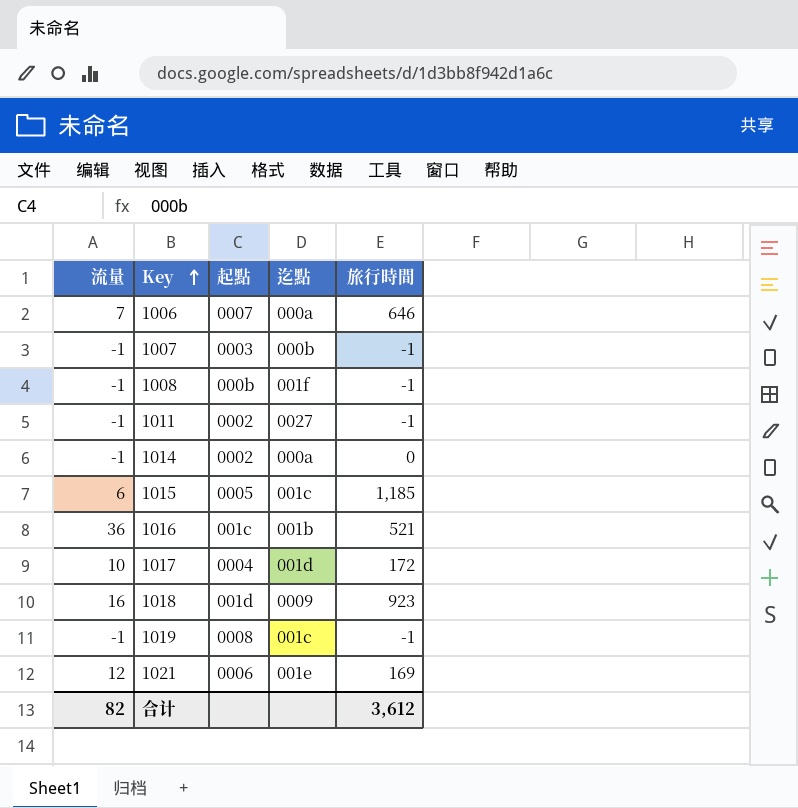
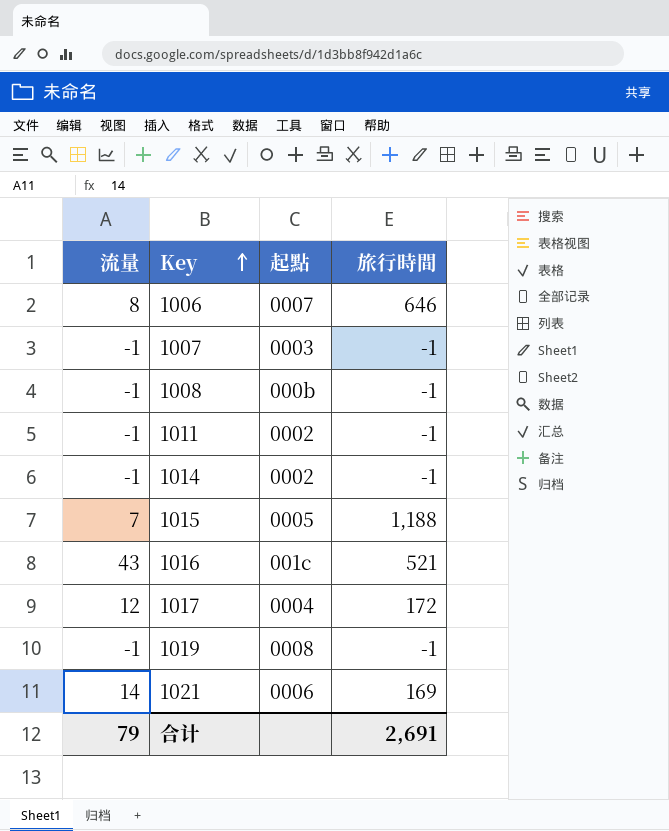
column 迄點 | position: 4 -> none
row 1018: 16 | 001d | 0009 | 923 -> none
1006 | 流量: 7 -> 8
1014 | 旅行時間: 0 -> -1
1015 | 流量: 6 -> 7
1015 | 旅行時間: 1,185 -> 1,188
1016 | 流量: 36 -> 43
1017 | 流量: 10 -> 12
1021 | 流量: 12 -> 14
合计 | 流量: 82 -> 79
合计 | 旅行時間: 3,612 -> 2,691

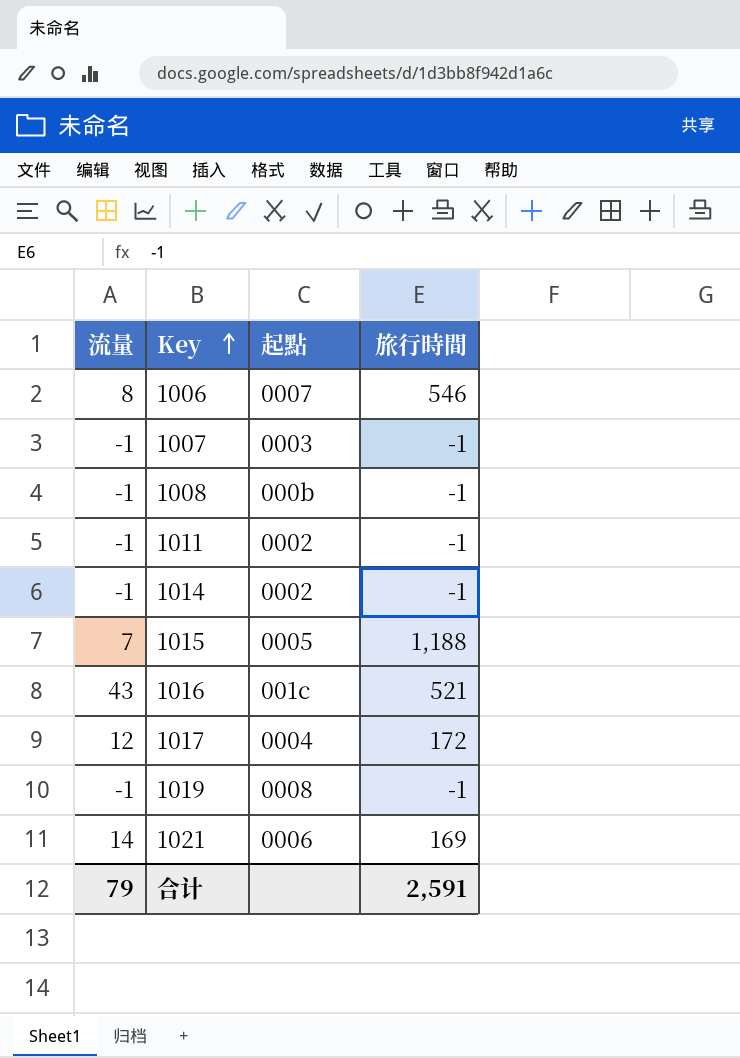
1006 | 旅行時間: 646 -> 546
合计 | 旅行時間: 2,691 -> 2,591

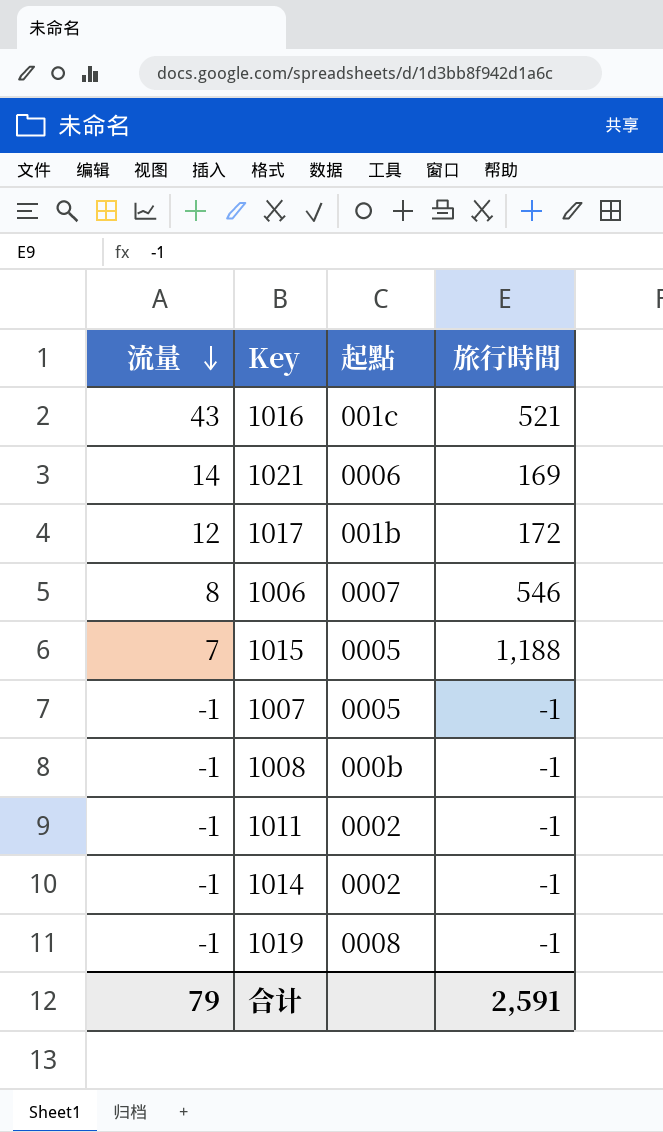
row order: Key ascending -> 流量 descending
1017 | 起點: 0004 -> 001b
1007 | 起點: 0003 -> 0005

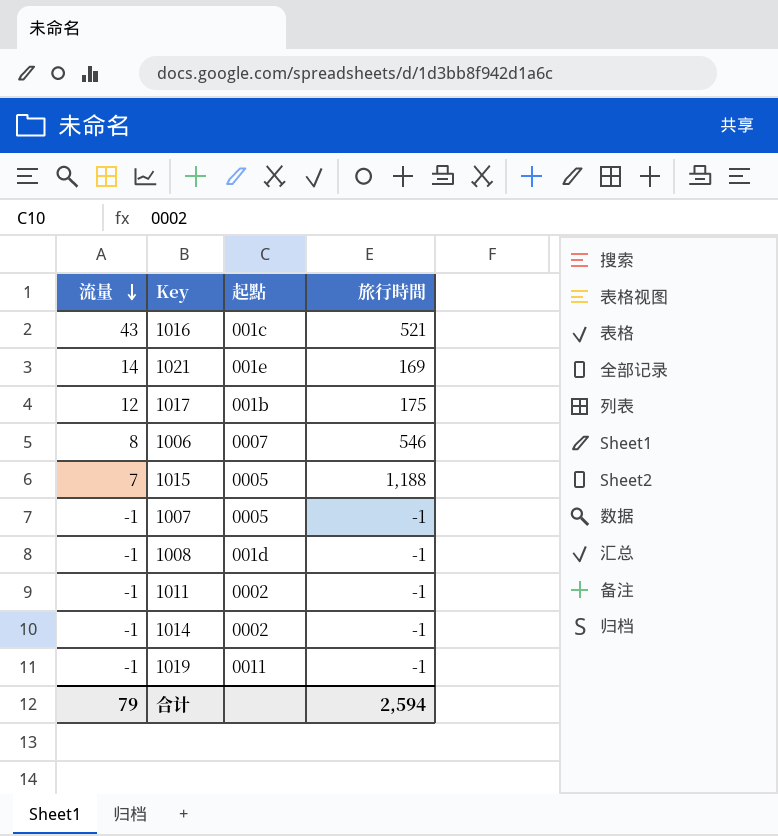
1021 | 起點: 0006 -> 001e
1017 | 旅行時間: 172 -> 175
1008 | 起點: 000b -> 001d
1019 | 起點: 0008 -> 0011
合计 | 旅行時間: 2,591 -> 2,594

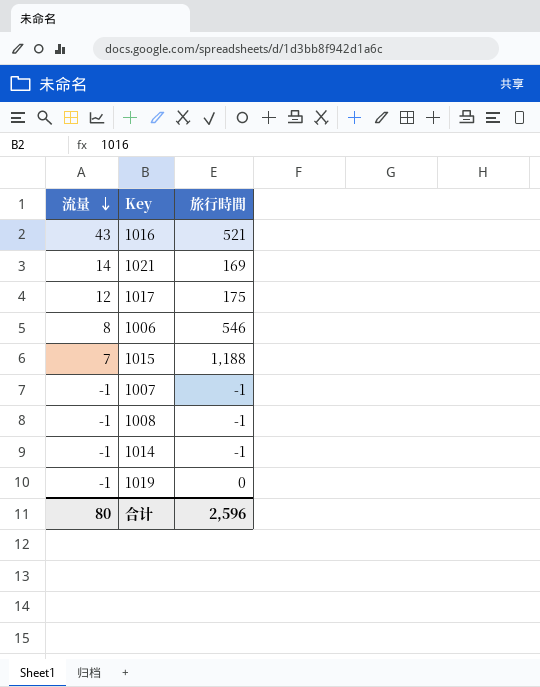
column 起點 | position: 3 -> none
row 1011: -1 | 0002 | -1 -> none
1019 | 旅行時間: -1 -> 0
合计 | 流量: 79 -> 80
合计 | 旅行時間: 2,594 -> 2,596

